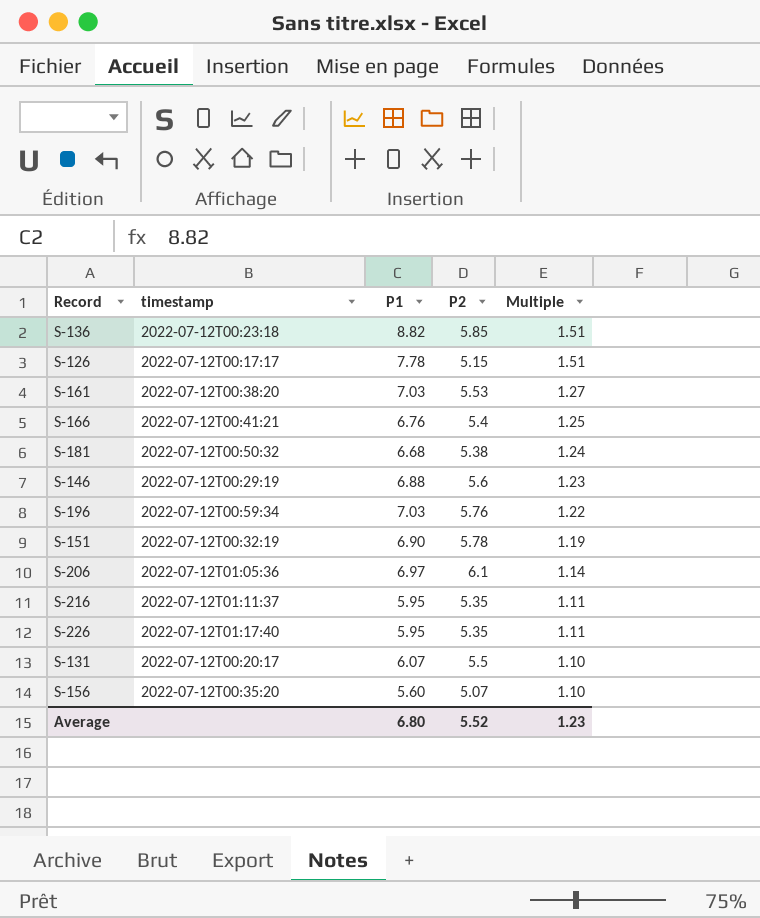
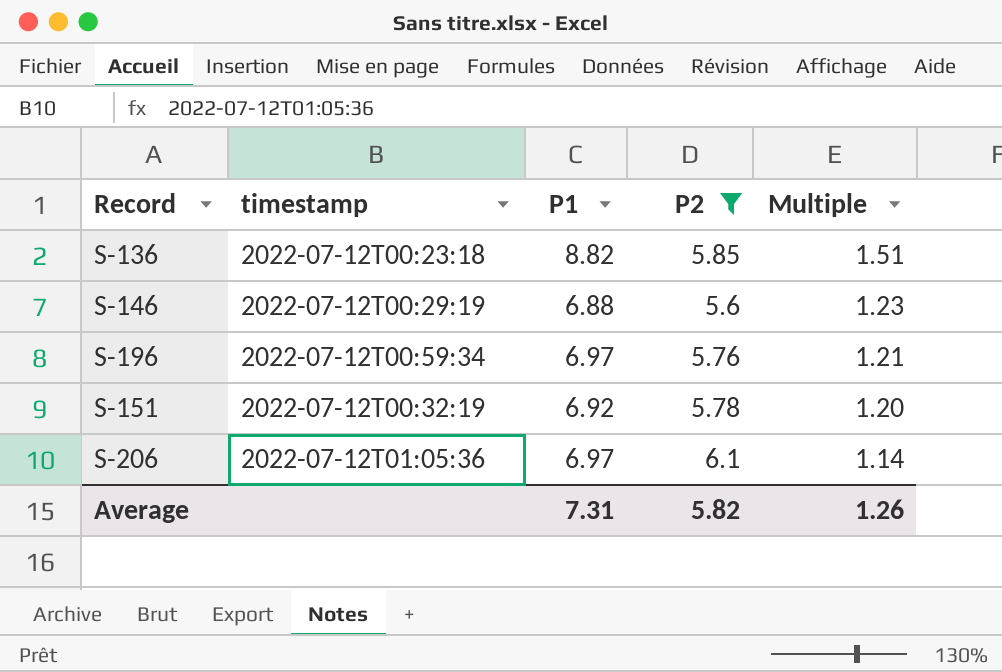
filter: none -> P2 >= 5.6
S-196 | P1: 7.03 -> 6.97
S-196 | Multiple: 1.22 -> 1.21
S-151 | P1: 6.90 -> 6.92
S-151 | Multiple: 1.19 -> 1.20
Average | P1: 6.80 -> 7.31
Average | P2: 5.52 -> 5.82
Average | Multiple: 1.23 -> 1.26

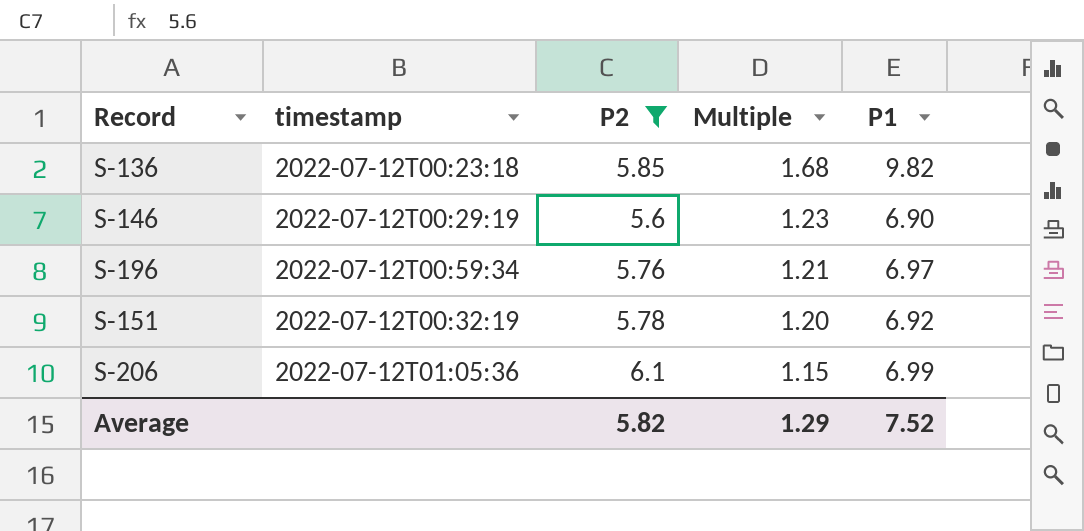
column P1 | position: 3 -> 5
S-136 | Multiple: 1.51 -> 1.68
S-136 | P1: 8.82 -> 9.82
S-146 | P1: 6.88 -> 6.90
S-206 | Multiple: 1.14 -> 1.15
S-206 | P1: 6.97 -> 6.99
Average | Multiple: 1.26 -> 1.29
Average | P1: 7.31 -> 7.52

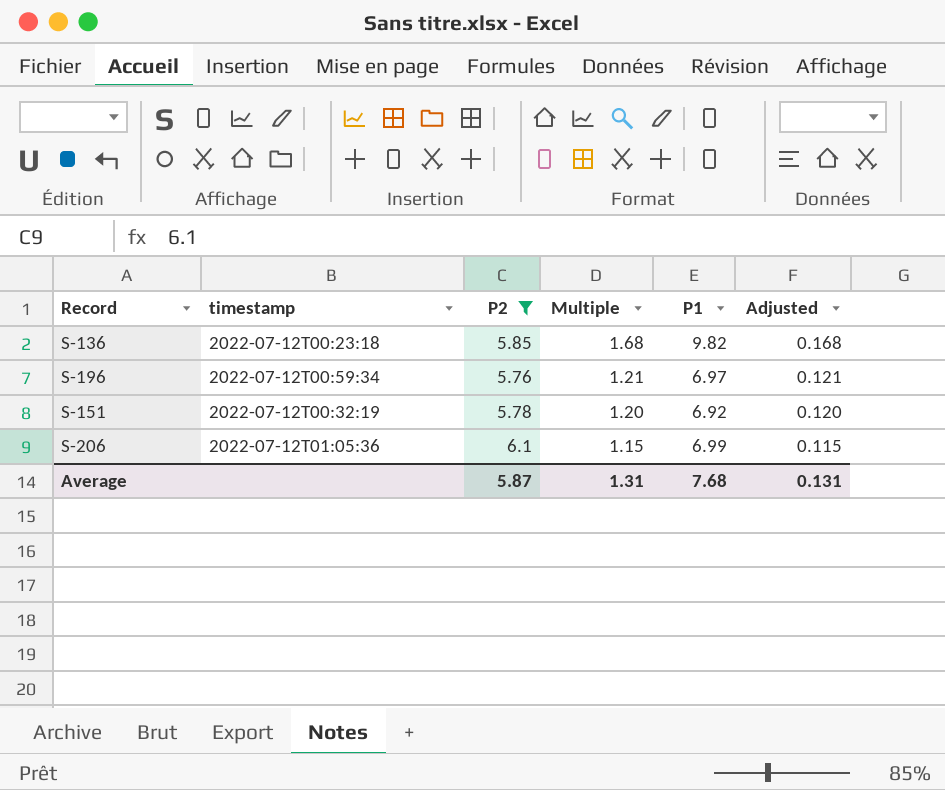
column Adjusted | formula: none -> [Multiple] * 0.1
row S-146: 2022-07-12T00:29:19 | 5.6 | 1.23 | 6.90 -> none
Average | P2: 5.82 -> 5.87
Average | Multiple: 1.29 -> 1.31
Average | P1: 7.52 -> 7.68

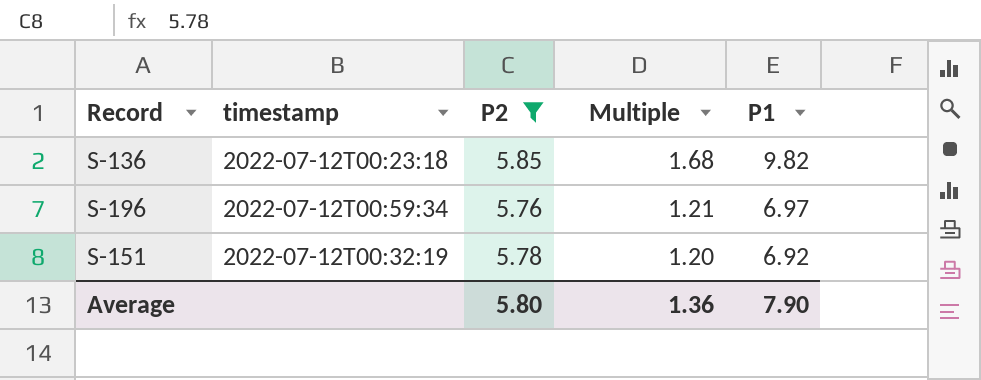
column Adjusted | formula: [Multiple] * 0.1 -> none
row S-206: 2022-07-12T01:05:36 | 6.1 | 1.15 | 6.99 | 0.115 -> none
Average | P2: 5.87 -> 5.80
Average | Multiple: 1.31 -> 1.36
Average | P1: 7.68 -> 7.90

